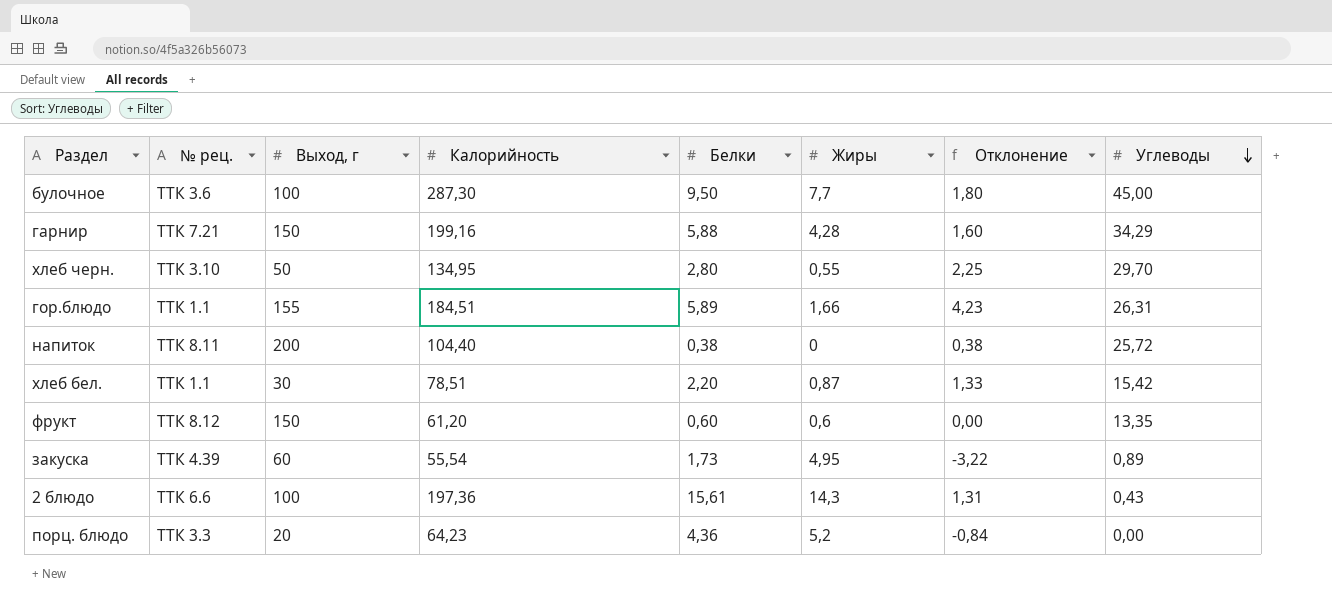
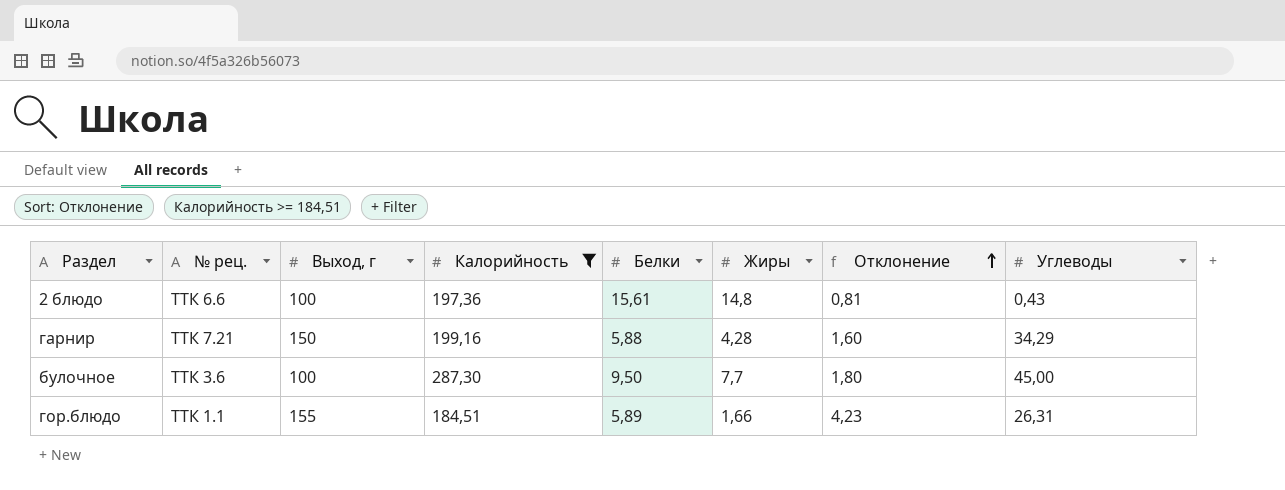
filter: none -> Калорийность >= 184,51
row order: Углеводы descending -> Отклонение ascending
2 блюдо | Жиры: 14,3 -> 14,8
2 блюдо | Отклонение: 1,31 -> 0,81

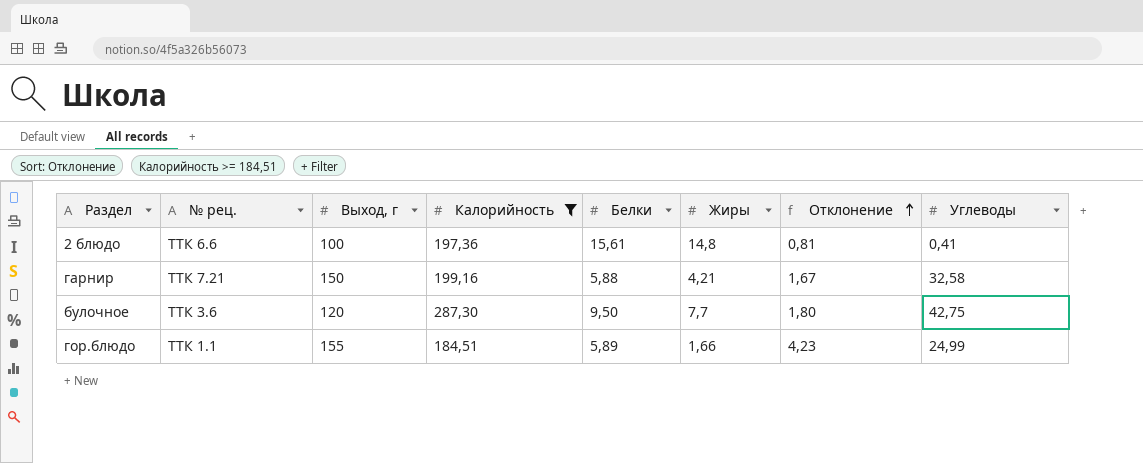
2 блюдо | Углеводы: 0,43 -> 0,41
гарнир | Жиры: 4,28 -> 4,21
гарнир | Отклонение: 1,60 -> 1,67
гарнир | Углеводы: 34,29 -> 32,58
булочное | Выход, г: 100 -> 120
булочное | Углеводы: 45,00 -> 42,75
гор.блюдо | Углеводы: 26,31 -> 24,99

